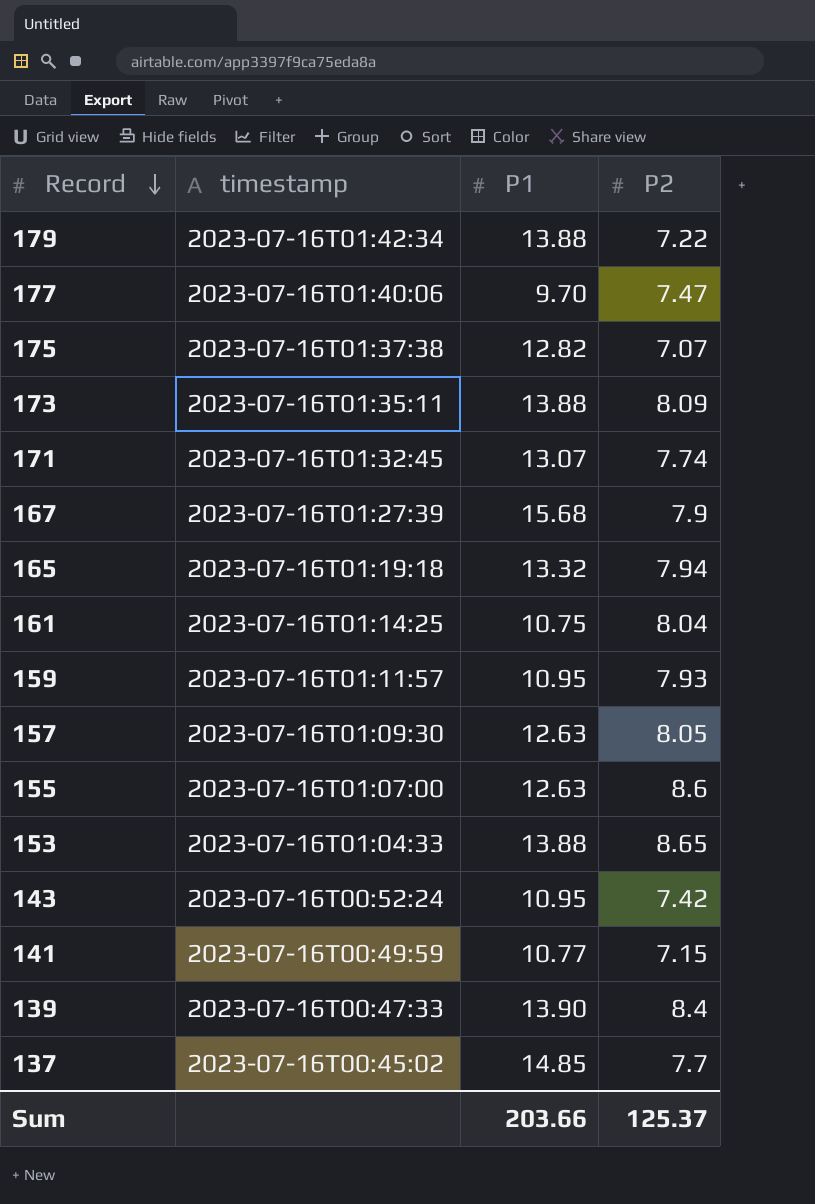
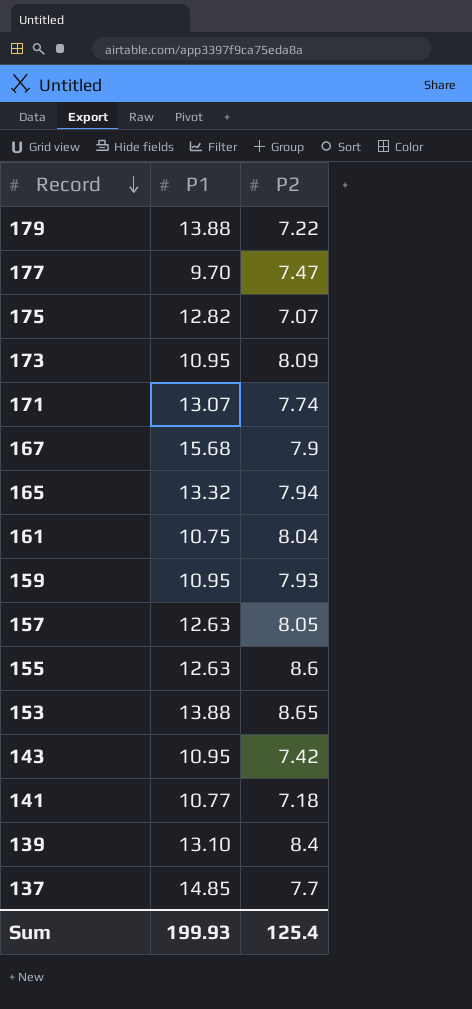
column timestamp | position: 2 -> none
173 | P1: 13.88 -> 10.95
141 | P2: 7.15 -> 7.18
139 | P1: 13.90 -> 13.10
Sum | P1: 203.66 -> 199.93
Sum | P2: 125.37 -> 125.4

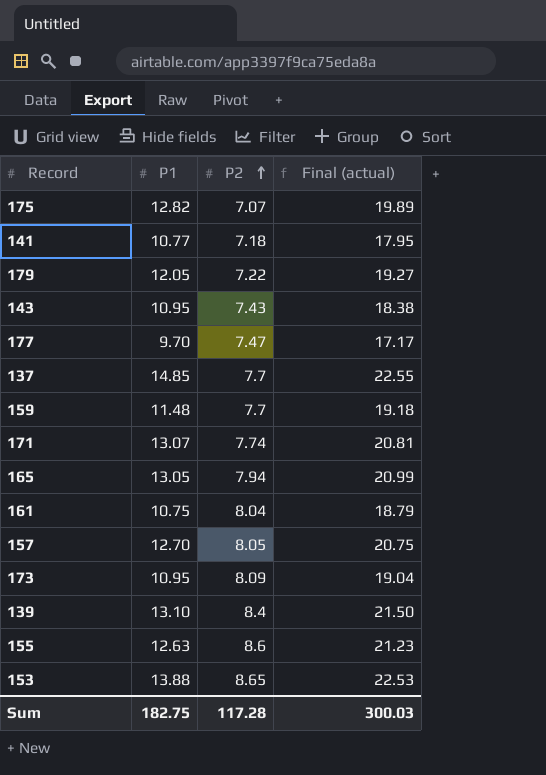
row order: Record descending -> P2 ascending
column Final (actual) | formula: none -> [P1] + [P2]
row 167: 15.68 | 7.9 -> none
179 | P1: 13.88 -> 12.05
143 | P2: 7.42 -> 7.43
159 | P1: 10.95 -> 11.48
159 | P2: 7.93 -> 7.7
165 | P1: 13.32 -> 13.05
157 | P1: 12.63 -> 12.70
Sum | P1: 199.93 -> 182.75
Sum | P2: 125.4 -> 117.28

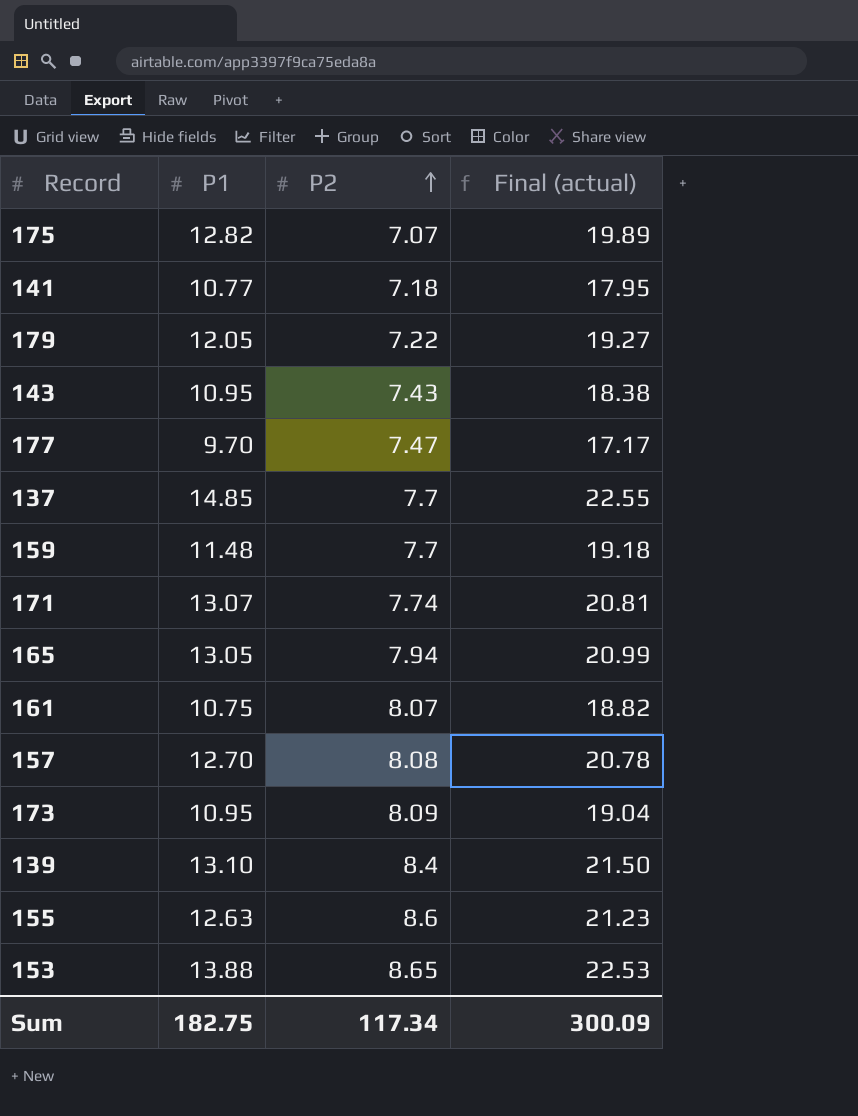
161 | P2: 8.04 -> 8.07
161 | Final (actual): 18.79 -> 18.82
157 | P2: 8.05 -> 8.08
157 | Final (actual): 20.75 -> 20.78
Sum | P2: 117.28 -> 117.34
Sum | Final (actual): 300.03 -> 300.09

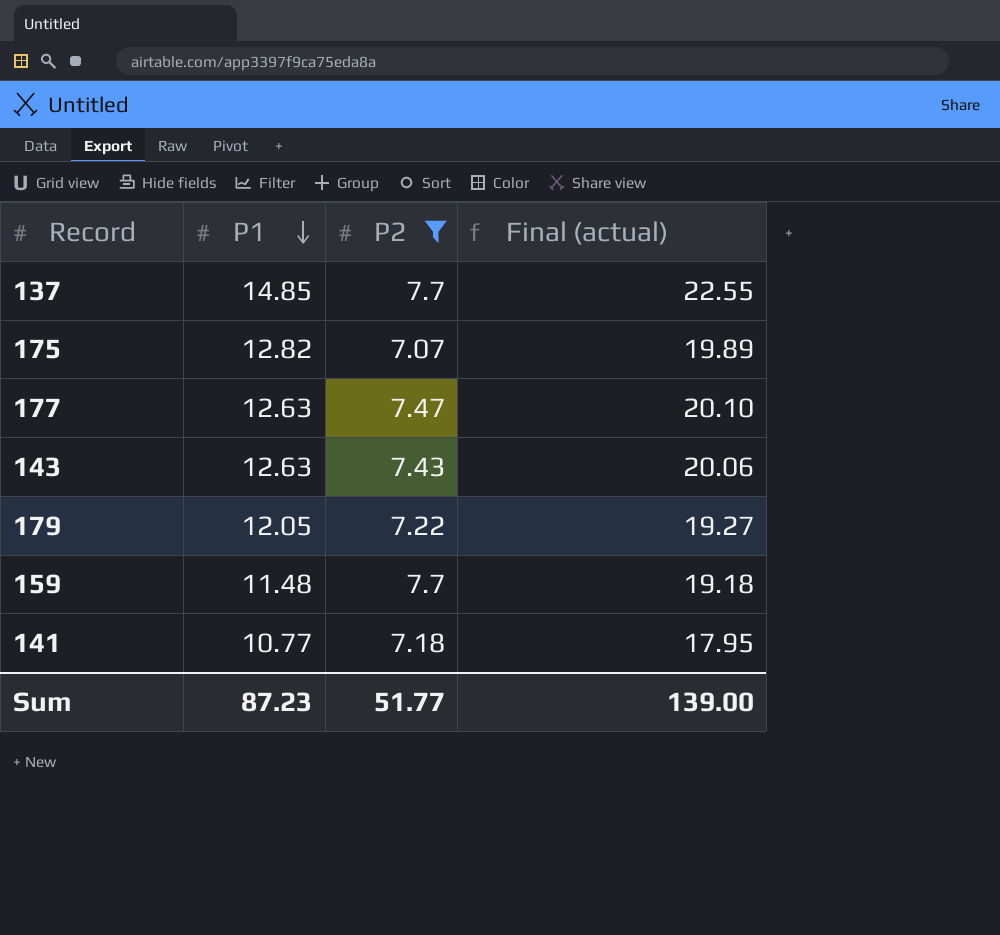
filter: none -> P2 <= 7.7
row order: P2 ascending -> P1 descending
177 | P1: 9.70 -> 12.63
177 | Final (actual): 17.17 -> 20.10
143 | P1: 10.95 -> 12.63
143 | Final (actual): 18.38 -> 20.06
Sum | P1: 182.75 -> 87.23
Sum | P2: 117.34 -> 51.77
Sum | Final (actual): 300.09 -> 139.00

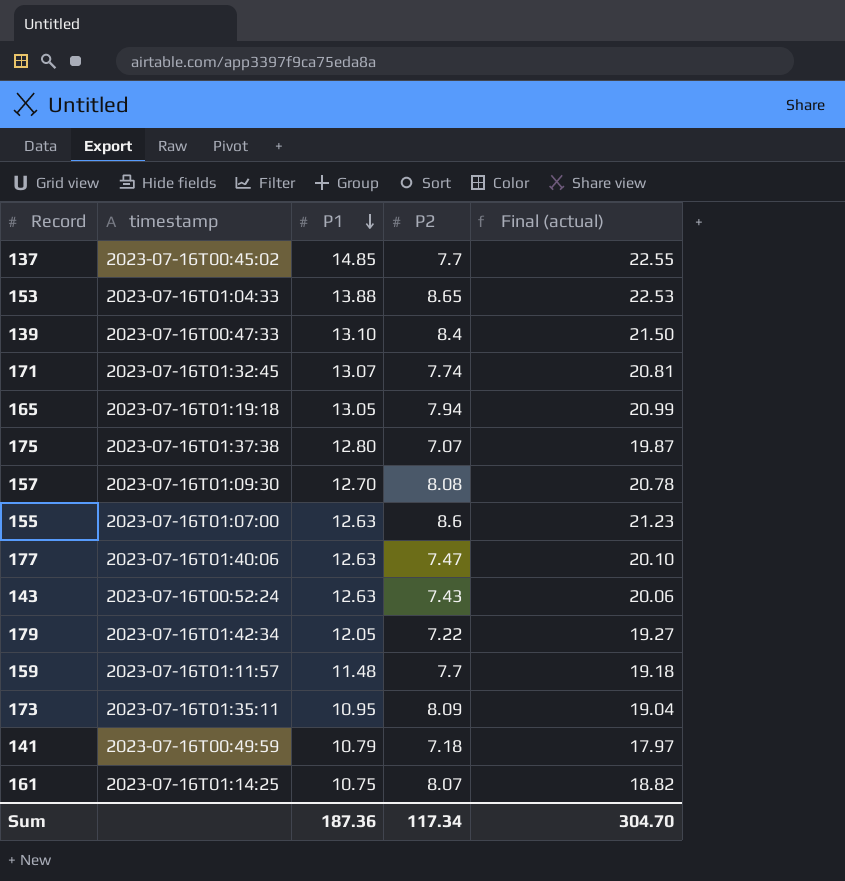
filter: P2 <= 7.7 -> none
column timestamp | position: none -> 2
175 | P1: 12.82 -> 12.80
175 | Final (actual): 19.89 -> 19.87
141 | P1: 10.77 -> 10.79
141 | Final (actual): 17.95 -> 17.97
Sum | P1: 87.23 -> 187.36
Sum | P2: 51.77 -> 117.34
Sum | Final (actual): 139.00 -> 304.70

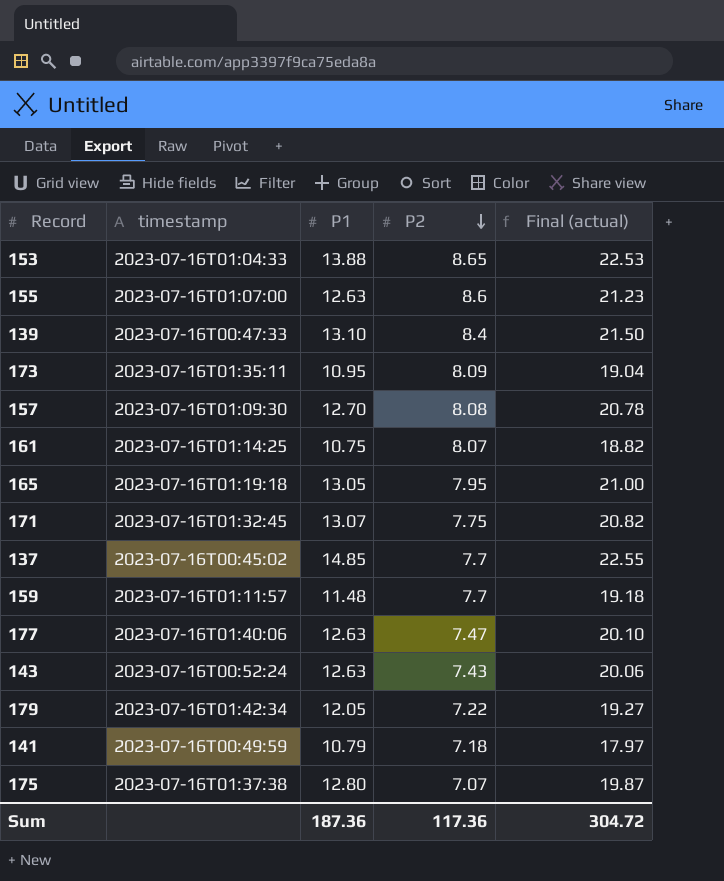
row order: P1 descending -> P2 descending
165 | P2: 7.94 -> 7.95
165 | Final (actual): 20.99 -> 21.00
171 | P2: 7.74 -> 7.75
171 | Final (actual): 20.81 -> 20.82
Sum | P2: 117.34 -> 117.36
Sum | Final (actual): 304.70 -> 304.72

